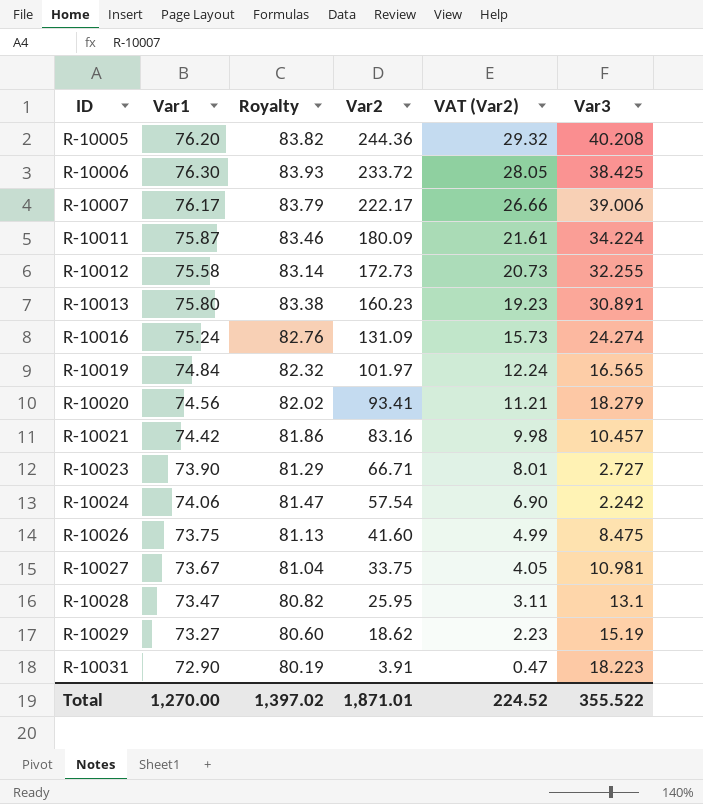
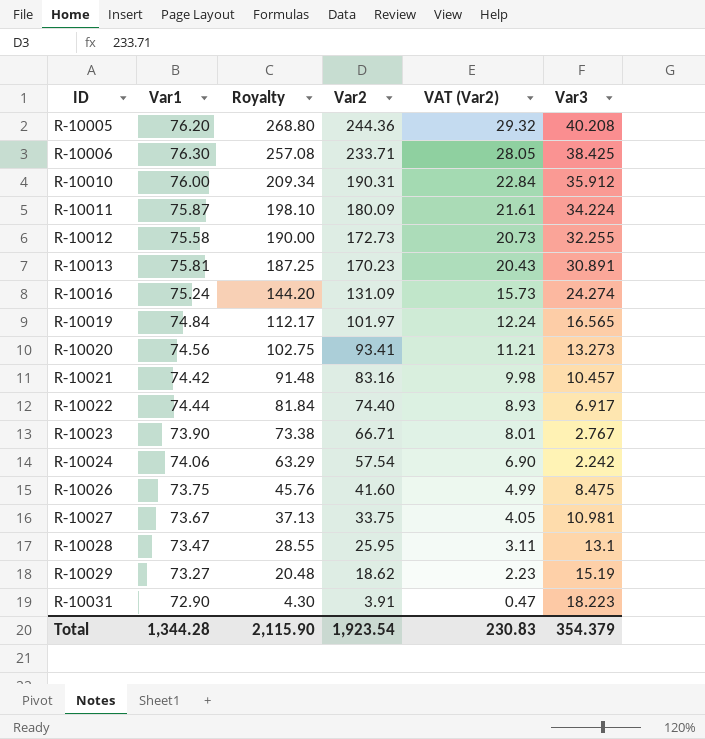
column Royalty | formula: [Var1] * 1.1 -> [Var2] * 1.1
row R-10007: 76.17 | 83.79 | 222.17 | 26.66 | 39.006 -> none
R-10006 | Var2: 233.72 -> 233.71
row R-10010: none -> 76.00 | 209.34 | 190.31 | 22.84 | 35.912
R-10013 | Var1: 75.80 -> 75.81
R-10013 | Var2: 160.23 -> 170.23
R-10013 | VAT (Var2): 19.23 -> 20.43
R-10020 | Var3: 18.279 -> 13.273
row R-10022: none -> 74.44 | 81.84 | 74.40 | 8.93 | 6.917
R-10023 | Var3: 2.727 -> 2.767
Total | Var1: 1,270.00 -> 1,344.28
Total | Royalty: 1,397.02 -> 2,115.90
Total | Var2: 1,871.01 -> 1,923.54
Total | VAT (Var2): 224.52 -> 230.83
Total | Var3: 355.522 -> 354.379

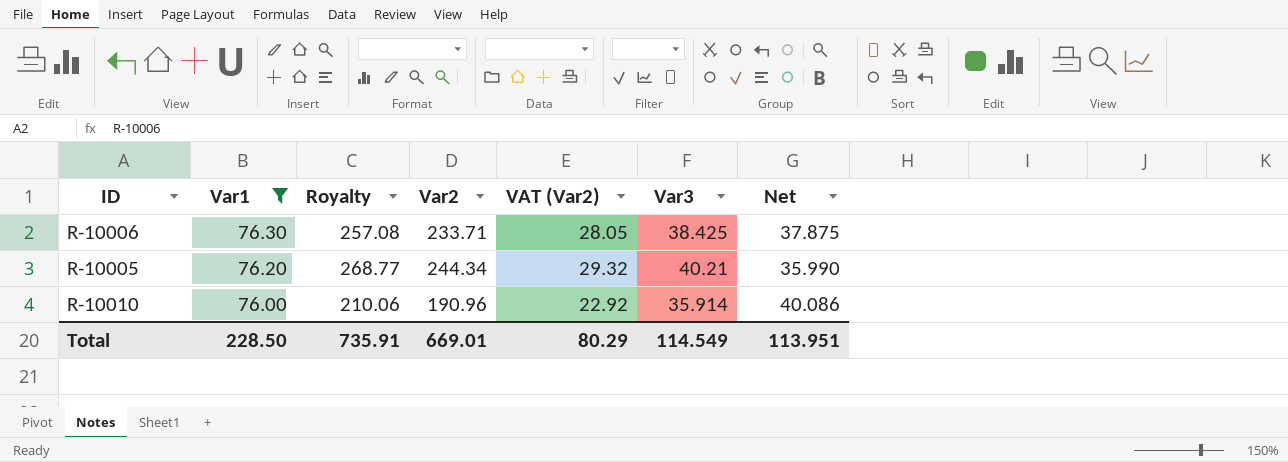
filter: none -> Var1 >= 76.00
row order: ID ascending -> Var1 descending
column Net | formula: none -> [Var1] - [Var3]
R-10005 | Royalty: 268.80 -> 268.77
R-10005 | Var2: 244.36 -> 244.34
R-10005 | Var3: 40.208 -> 40.21
R-10010 | Royalty: 209.34 -> 210.06
R-10010 | Var2: 190.31 -> 190.96
R-10010 | VAT (Var2): 22.84 -> 22.92
R-10010 | Var3: 35.912 -> 35.914
Total | Var1: 1,344.28 -> 228.50
Total | Royalty: 2,115.90 -> 735.91
Total | Var2: 1,923.54 -> 669.01
Total | VAT (Var2): 230.83 -> 80.29
Total | Var3: 354.379 -> 114.549

